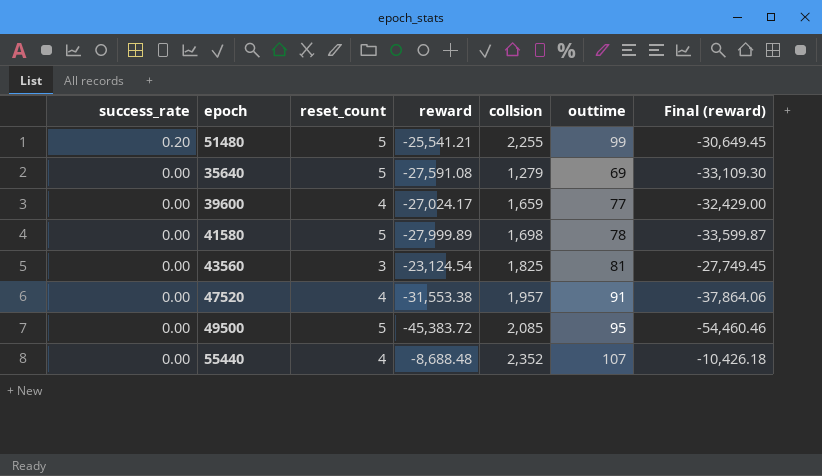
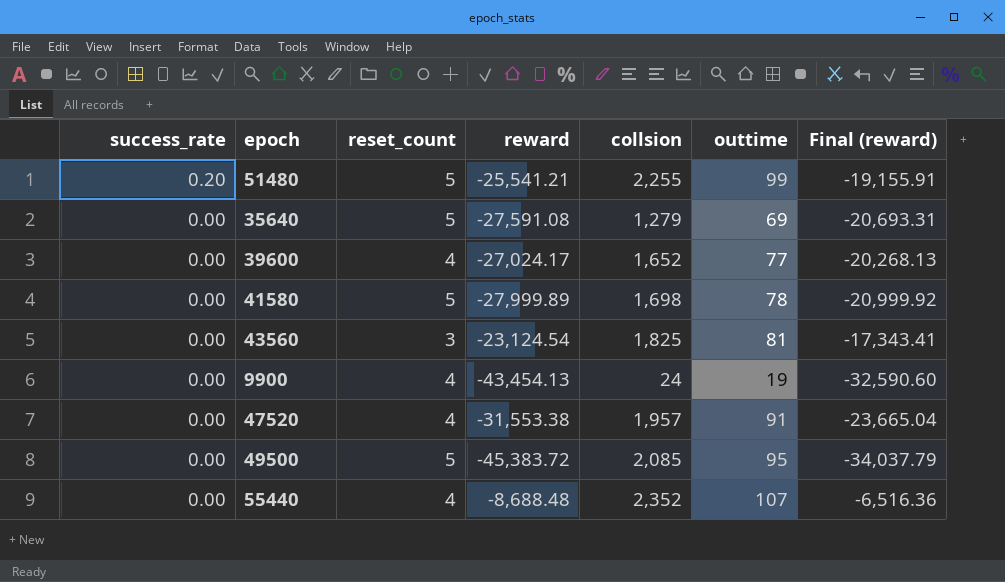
column Final (reward) | formula: [reward] * 1.2 -> [reward] * 0.75
39600 | collsion: 1,659 -> 1,652
row 9900: none -> 0.00 | 4 | -43,454.13 | 24 | 19 | -32,590.60

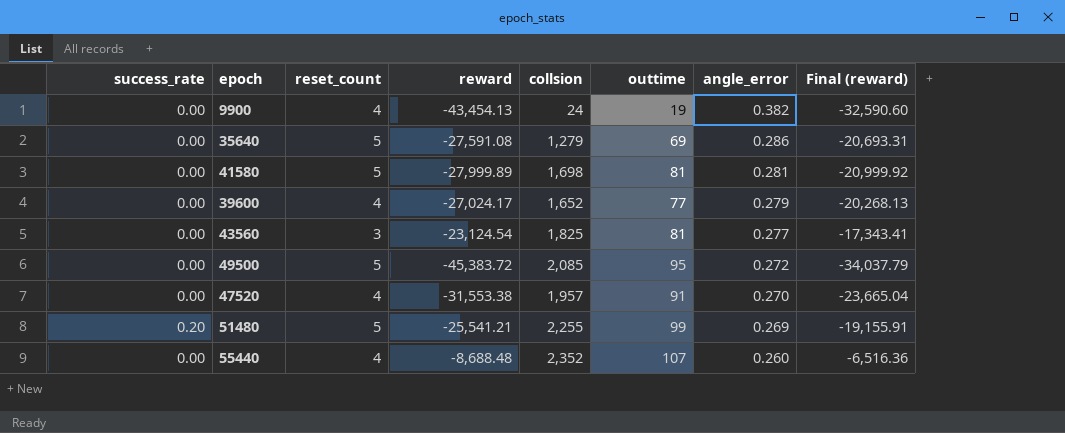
row order: success_rate descending -> angle_error descending
column angle_error | position: none -> 7
41580 | outtime: 78 -> 81

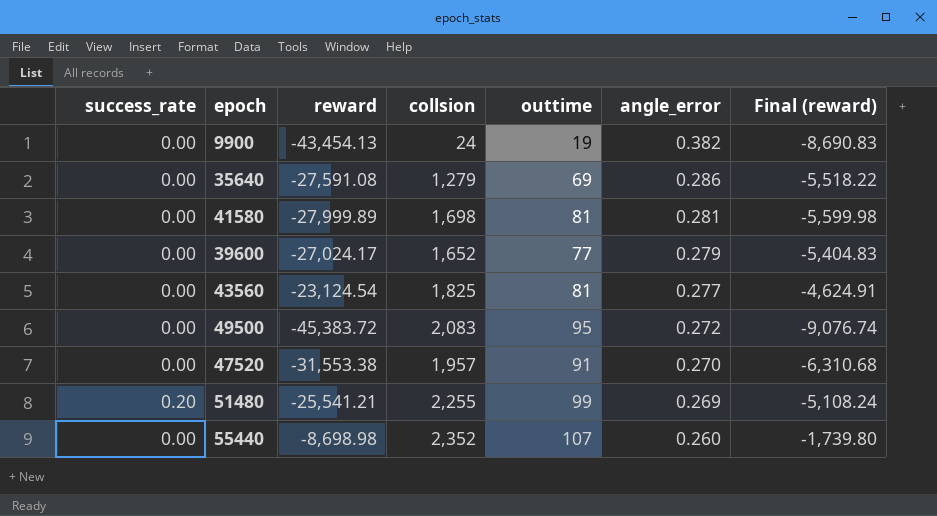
column reset_count | position: 3 -> none
column Final (reward) | formula: [reward] * 0.75 -> [reward] * 0.2
49500 | collsion: 2,085 -> 2,083
55440 | reward: -8,688.48 -> -8,698.98

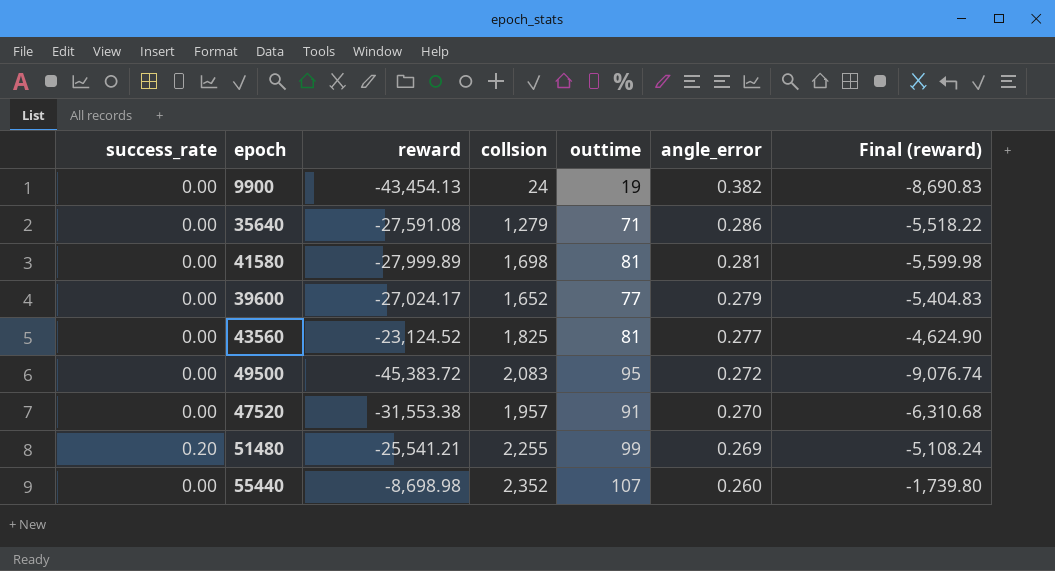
35640 | outtime: 69 -> 71
43560 | reward: -23,124.54 -> -23,124.52
43560 | Final (reward): -4,624.91 -> -4,624.90

